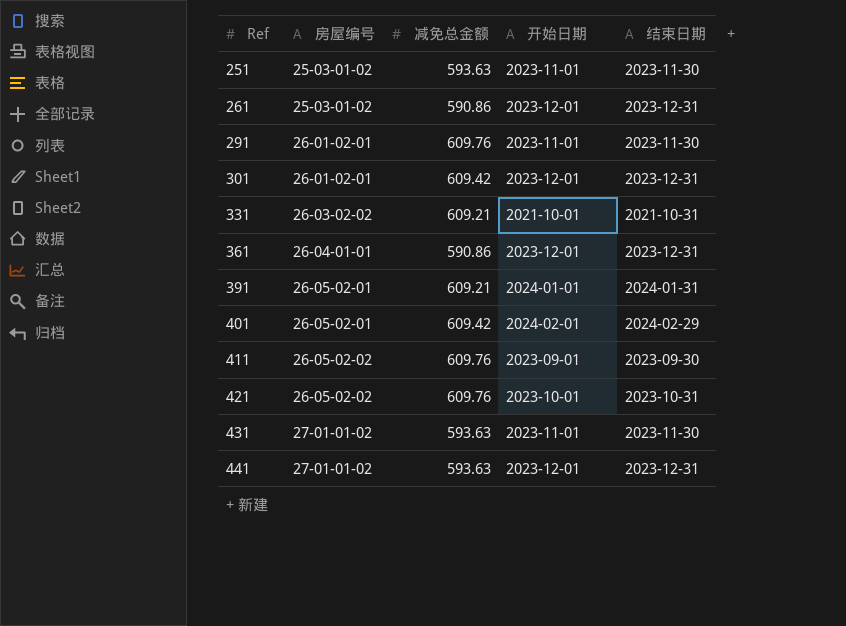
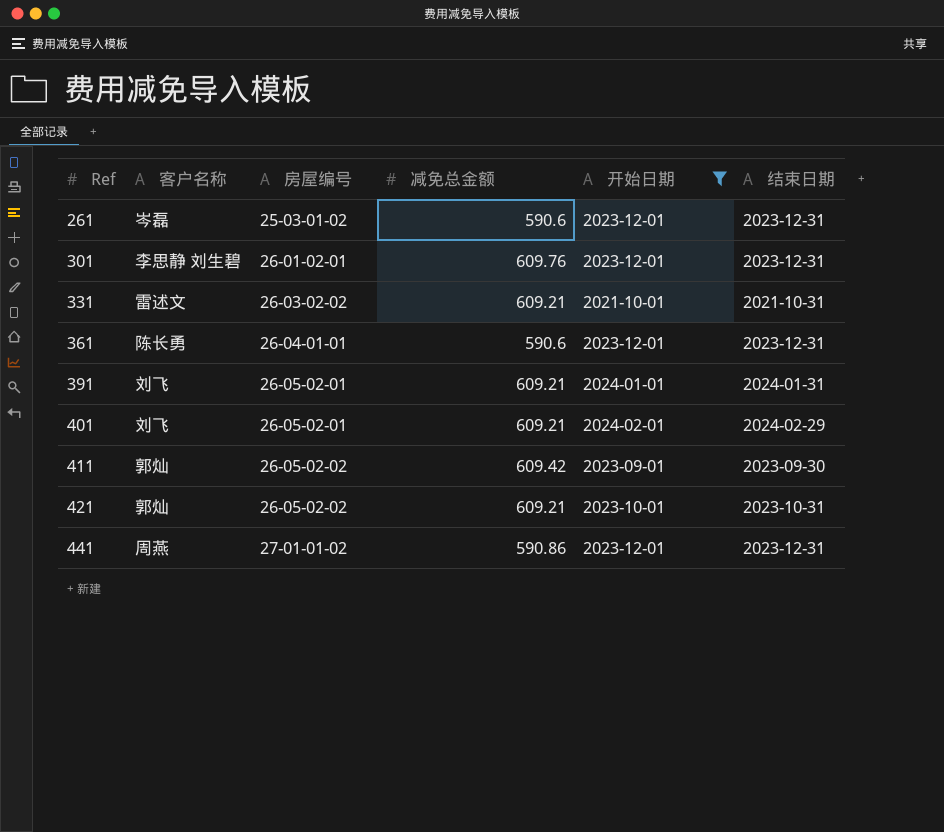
filter: none -> 开始日期 != 2023-11-01
column 客户名称 | position: none -> 2
261 | 减免总金额: 590.86 -> 590.6
301 | 减免总金额: 609.42 -> 609.76
361 | 减免总金额: 590.86 -> 590.6
401 | 减免总金额: 609.42 -> 609.21
411 | 减免总金额: 609.76 -> 609.42
421 | 减免总金额: 609.76 -> 609.21
441 | 减免总金额: 593.63 -> 590.86

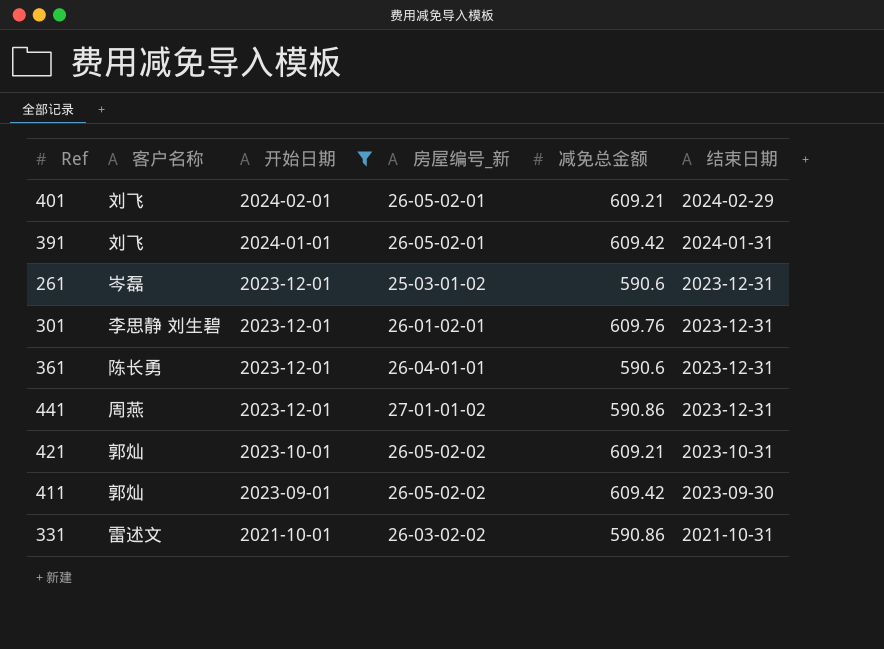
row order: Ref ascending -> 开始日期 descending
column 开始日期 | position: 5 -> 3
column name: 房屋编号 -> 房屋编号_新
391 | 减免总金额: 609.21 -> 609.42
331 | 减免总金额: 609.21 -> 590.86

